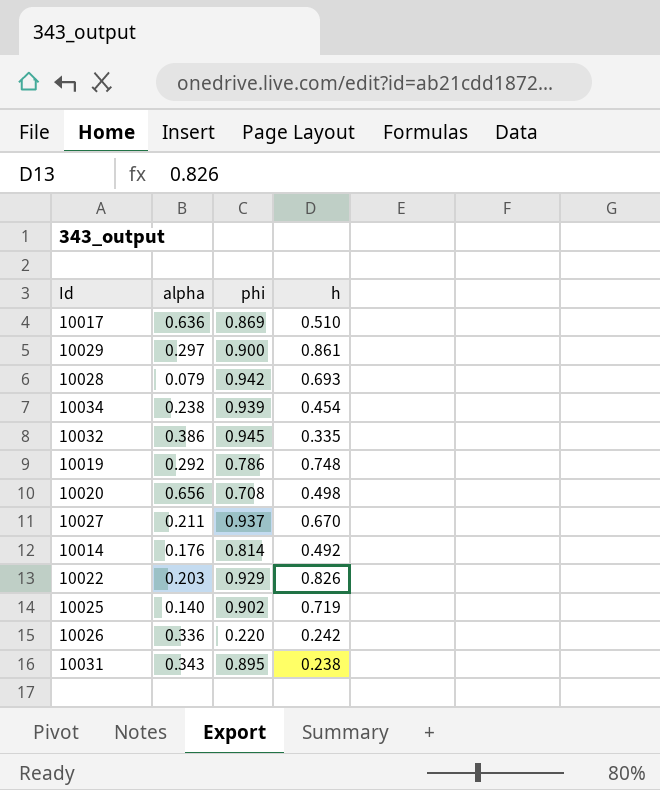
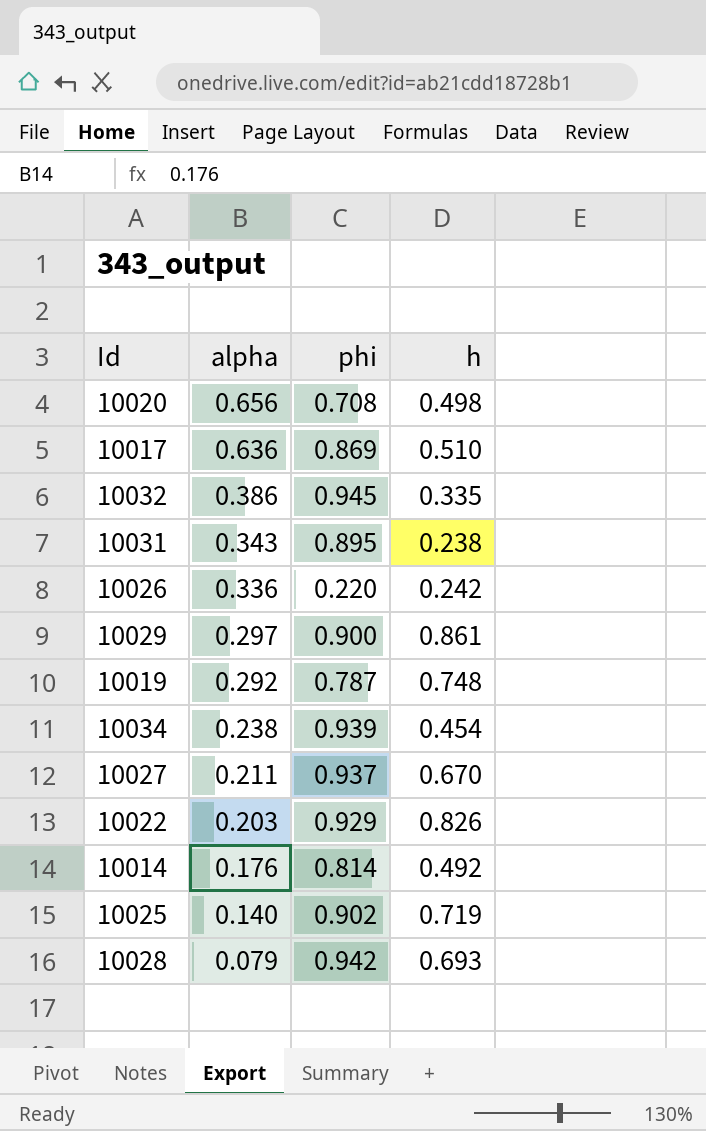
row order: none -> alpha descending
10019 | phi: 0.786 -> 0.787

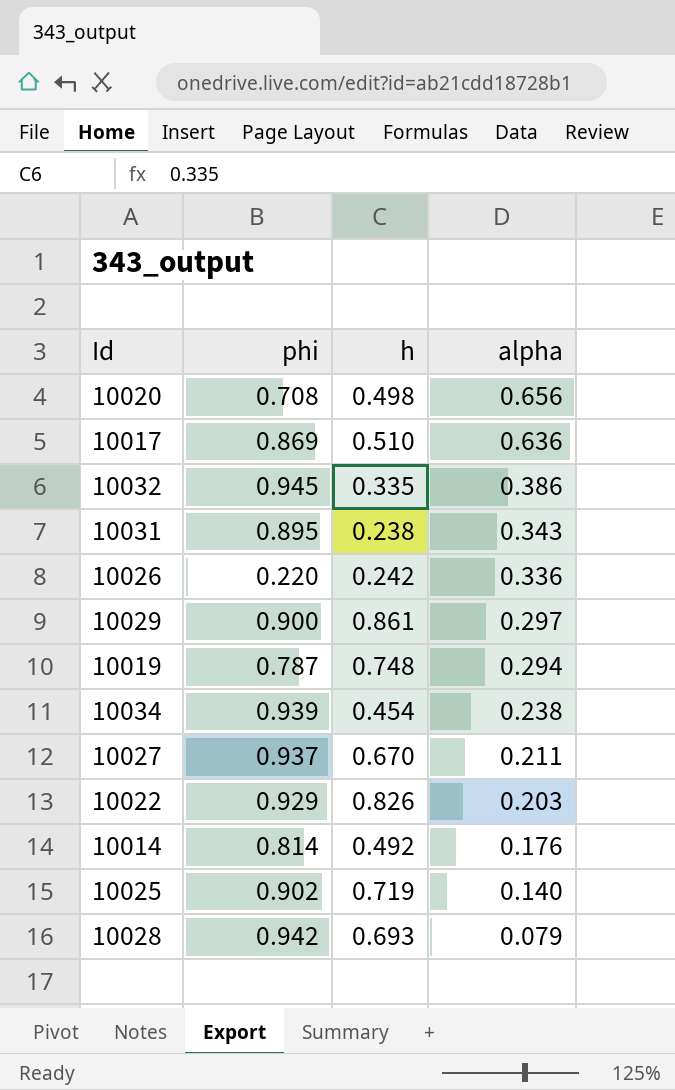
column alpha | position: 2 -> 4
10019 | alpha: 0.292 -> 0.294

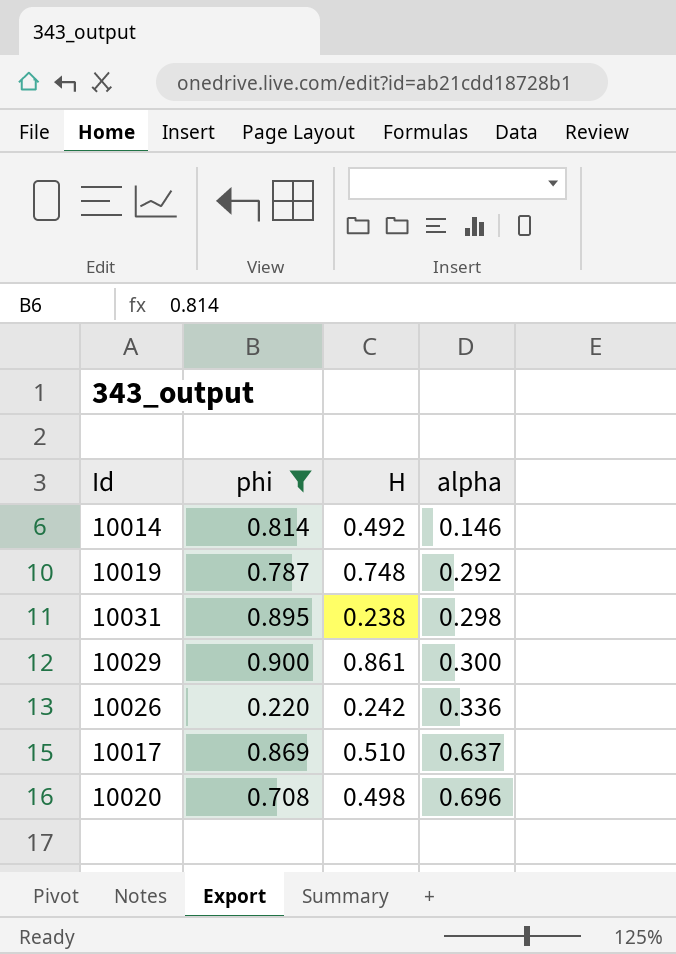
filter: none -> phi <= 0.900
row order: alpha descending -> alpha ascending
column name: h -> H
10014 | alpha: 0.176 -> 0.146
10019 | alpha: 0.294 -> 0.292
10031 | alpha: 0.343 -> 0.298
10029 | alpha: 0.297 -> 0.300
10017 | alpha: 0.636 -> 0.637
10020 | alpha: 0.656 -> 0.696

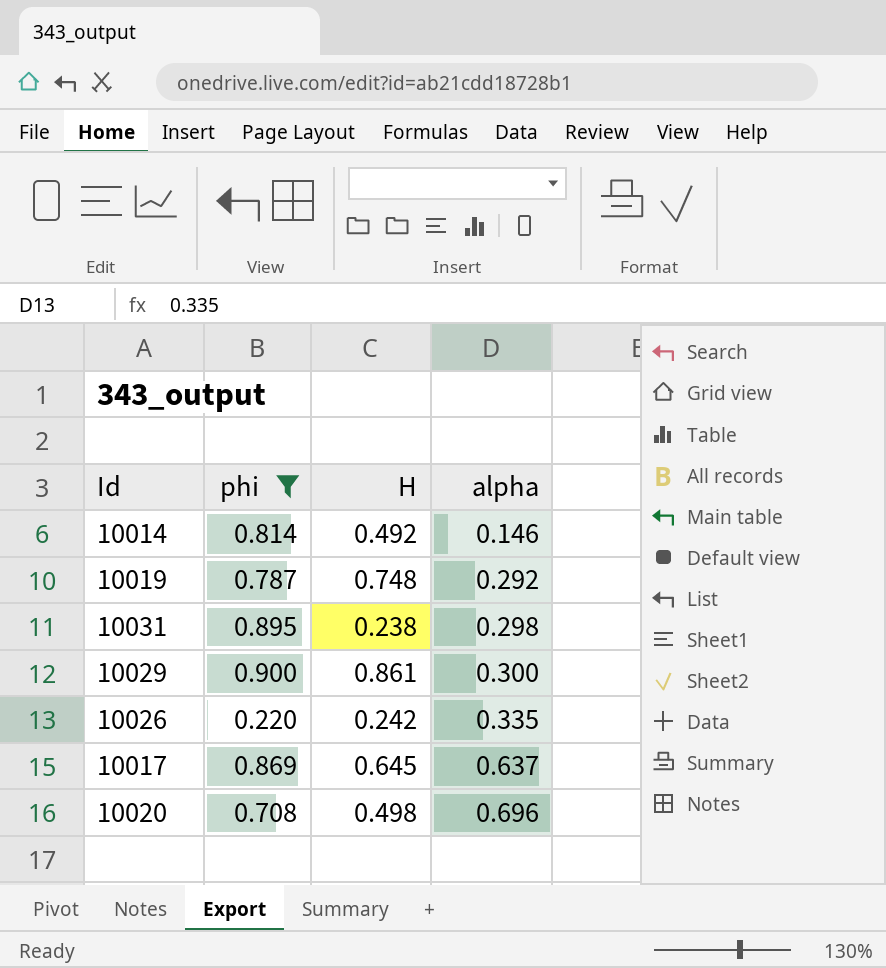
10026 | alpha: 0.336 -> 0.335
10017 | H: 0.510 -> 0.645

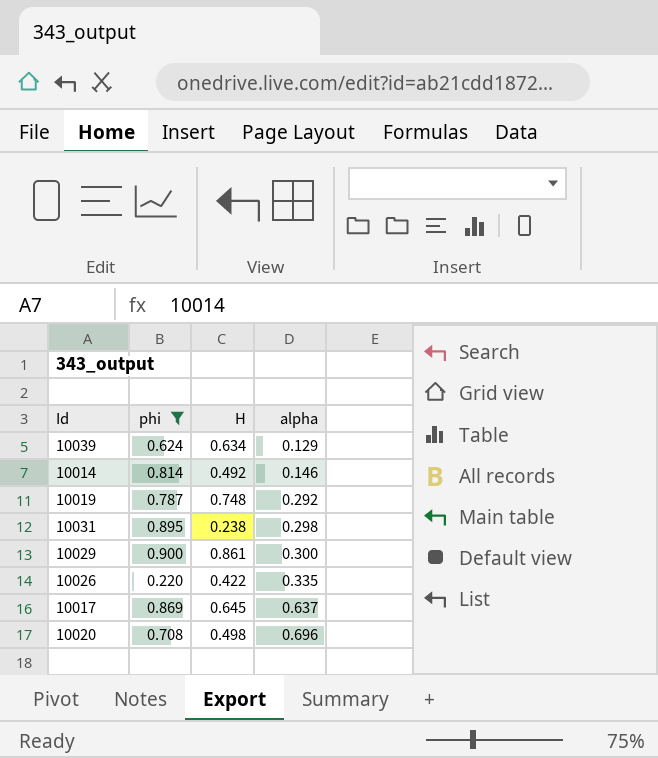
row 10039: none -> 0.624 | 0.634 | 0.129
10026 | H: 0.242 -> 0.422

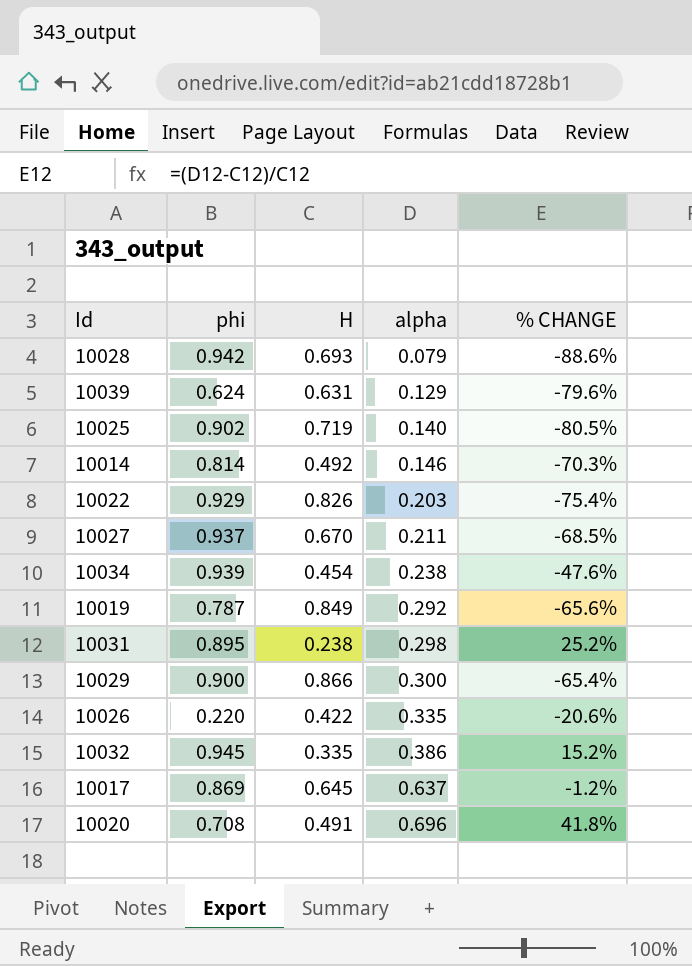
filter: phi <= 0.900 -> none
column % CHANGE | formula: none -> ([alpha] - [H]) / [H]
10039 | H: 0.634 -> 0.631
10019 | H: 0.748 -> 0.849
10029 | H: 0.861 -> 0.866
10020 | H: 0.498 -> 0.491

